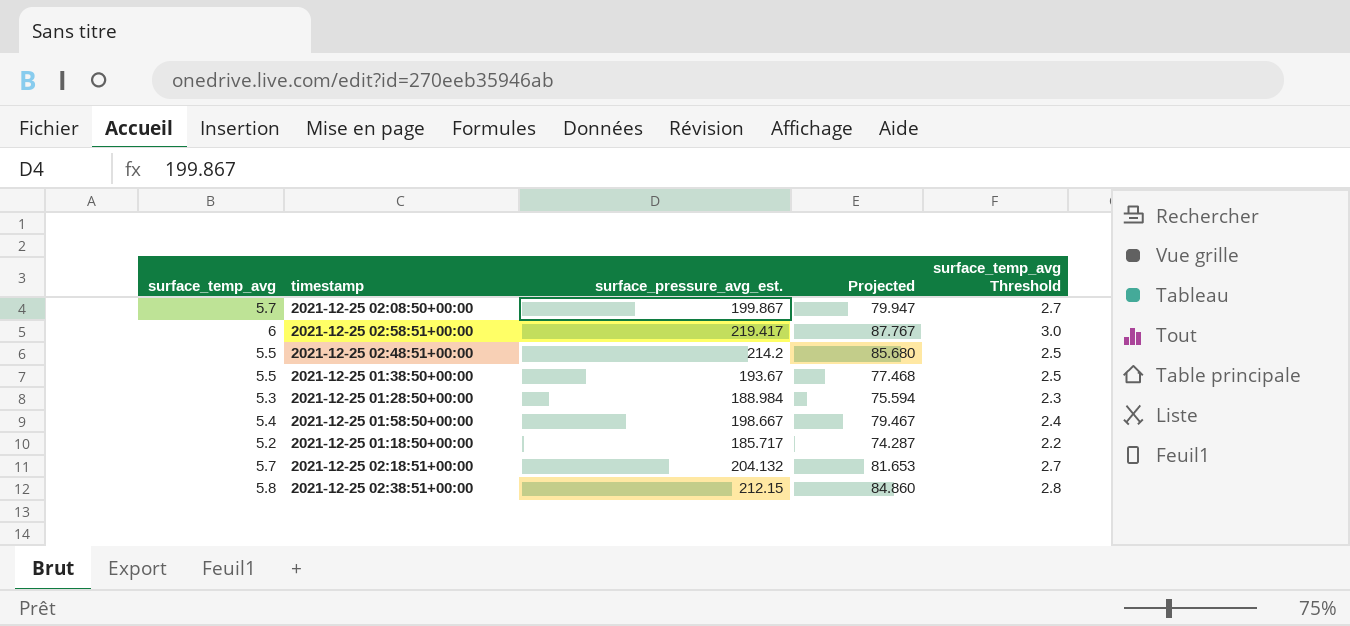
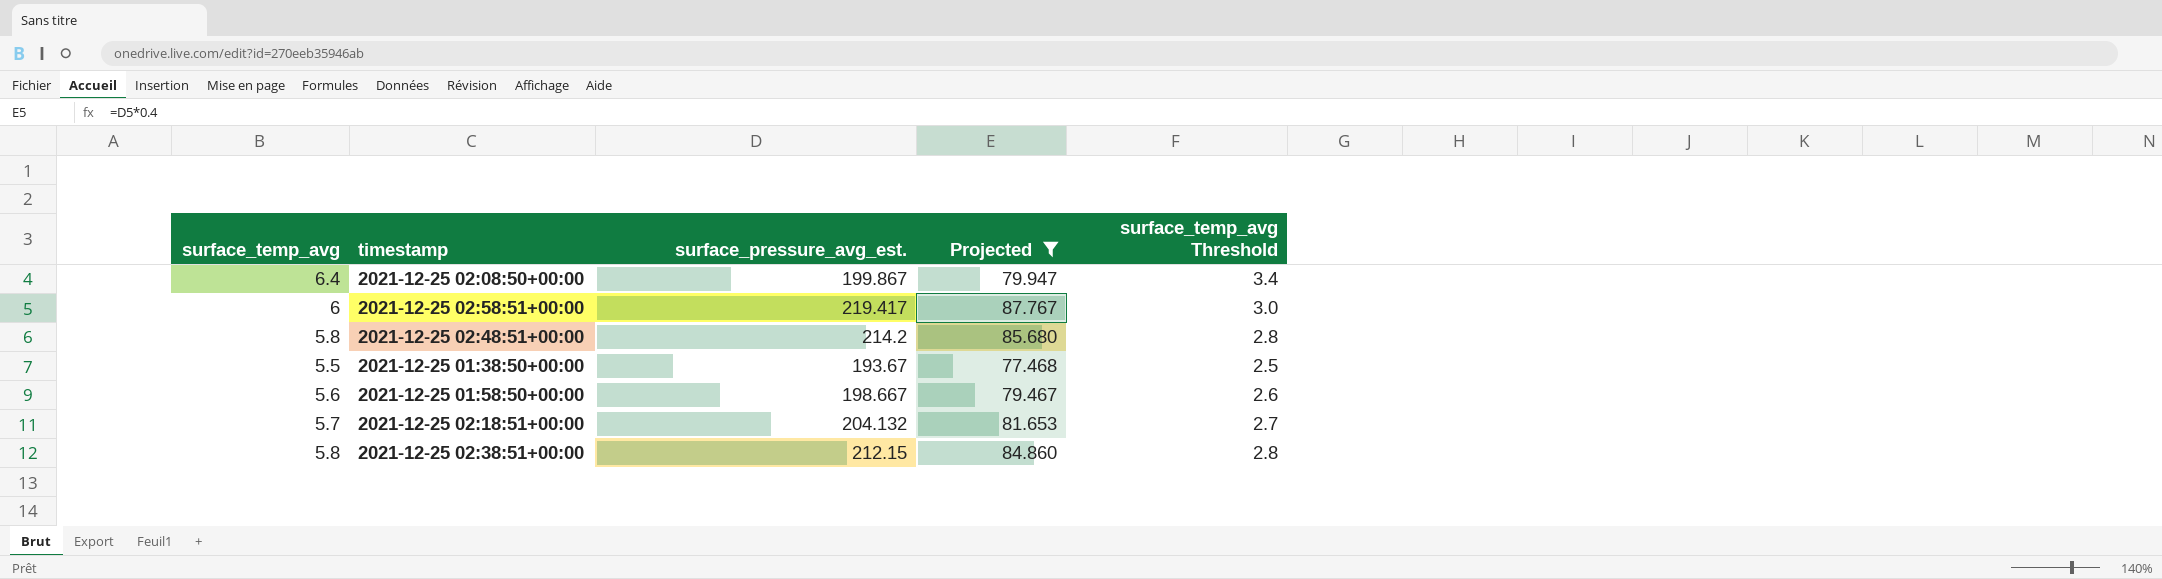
filter: none -> Projected >= 77.468
2021-12-25 02:08:50+00:00 | surface_temp_avg: 5.7 -> 6.4
2021-12-25 02:08:50+00:00 | surface_temp_avg Threshold: 2.7 -> 3.4
2021-12-25 02:48:51+00:00 | surface_temp_avg: 5.5 -> 5.8
2021-12-25 02:48:51+00:00 | surface_temp_avg Threshold: 2.5 -> 2.8
2021-12-25 01:58:50+00:00 | surface_temp_avg: 5.4 -> 5.6
2021-12-25 01:58:50+00:00 | surface_temp_avg Threshold: 2.4 -> 2.6

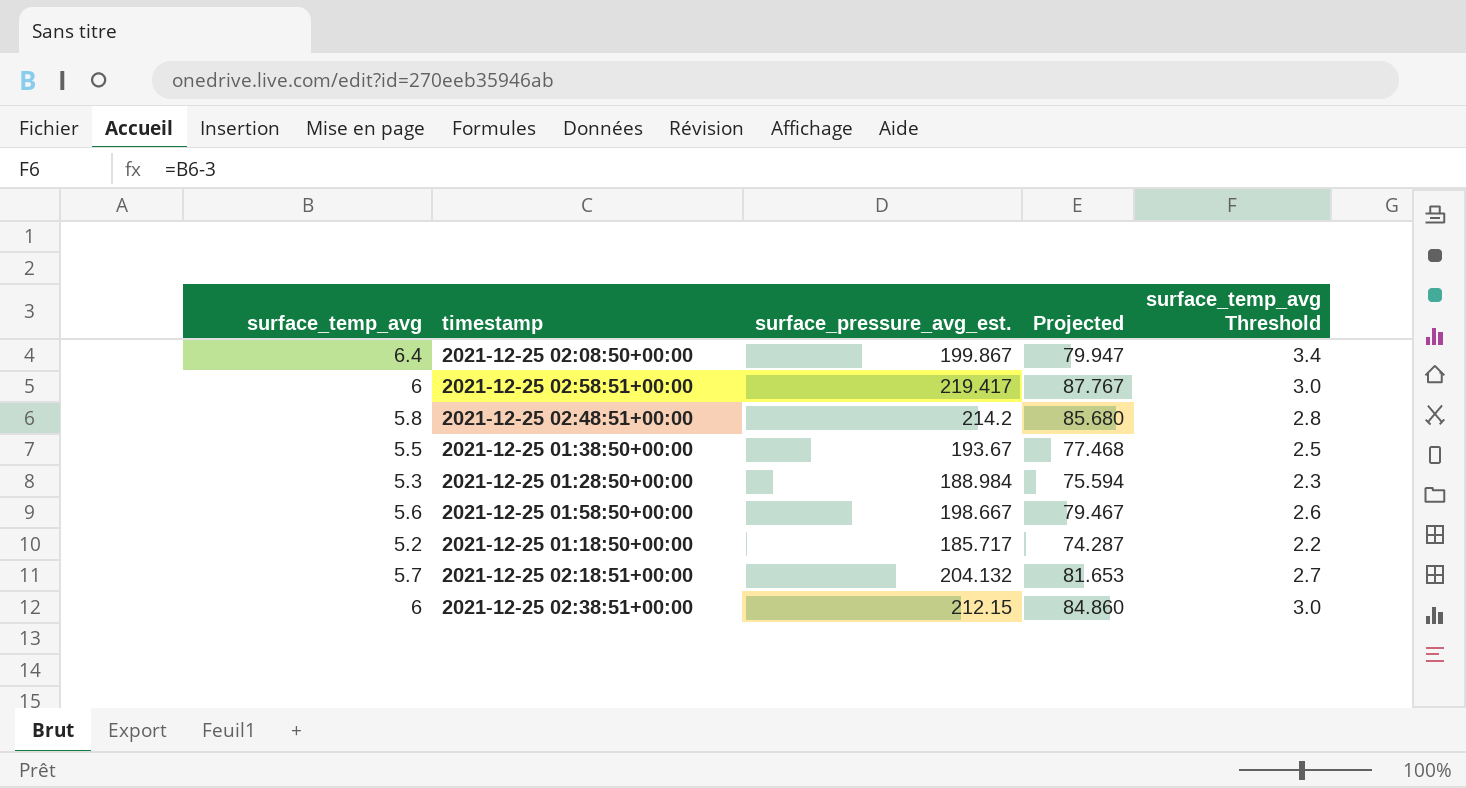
filter: Projected >= 77.468 -> none
2021-12-25 02:38:51+00:00 | surface_temp_avg: 5.8 -> 6
2021-12-25 02:38:51+00:00 | surface_temp_avg Threshold: 2.8 -> 3.0

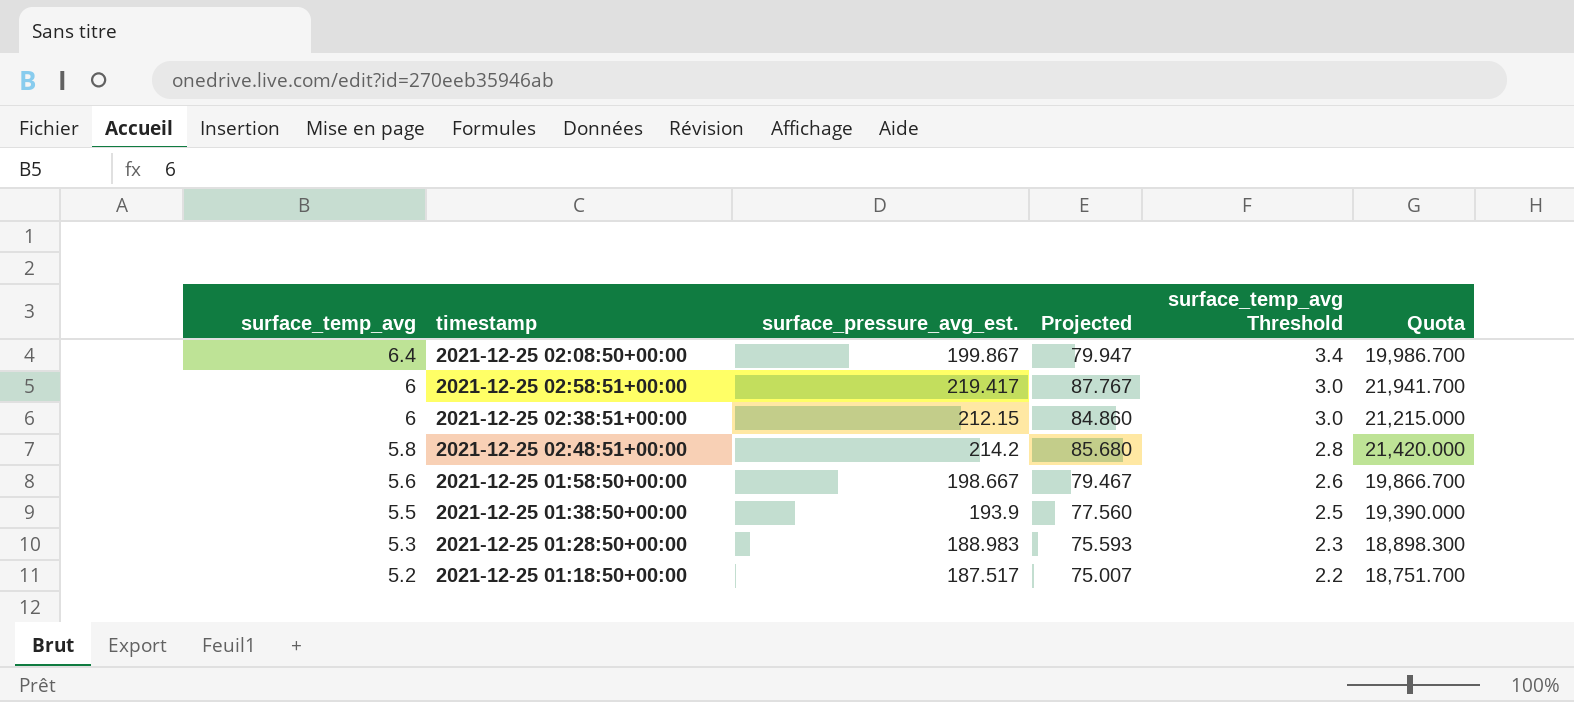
row order: none -> surface_temp_avg descending
column Quota | formula: none -> [surface_pressure_avg_est.] * 100
row 2021-12-25 02:18:51+00:00: 5.7 | 204.132 | 81.653 | 2.7 -> none
2021-12-25 01:38:50+00:00 | surface_pressure_avg_est.: 193.67 -> 193.9
2021-12-25 01:38:50+00:00 | Projected: 77.468 -> 77.560
2021-12-25 01:28:50+00:00 | surface_pressure_avg_est.: 188.984 -> 188.983
2021-12-25 01:28:50+00:00 | Projected: 75.594 -> 75.593
2021-12-25 01:18:50+00:00 | surface_pressure_avg_est.: 185.717 -> 187.517
2021-12-25 01:18:50+00:00 | Projected: 74.287 -> 75.007

